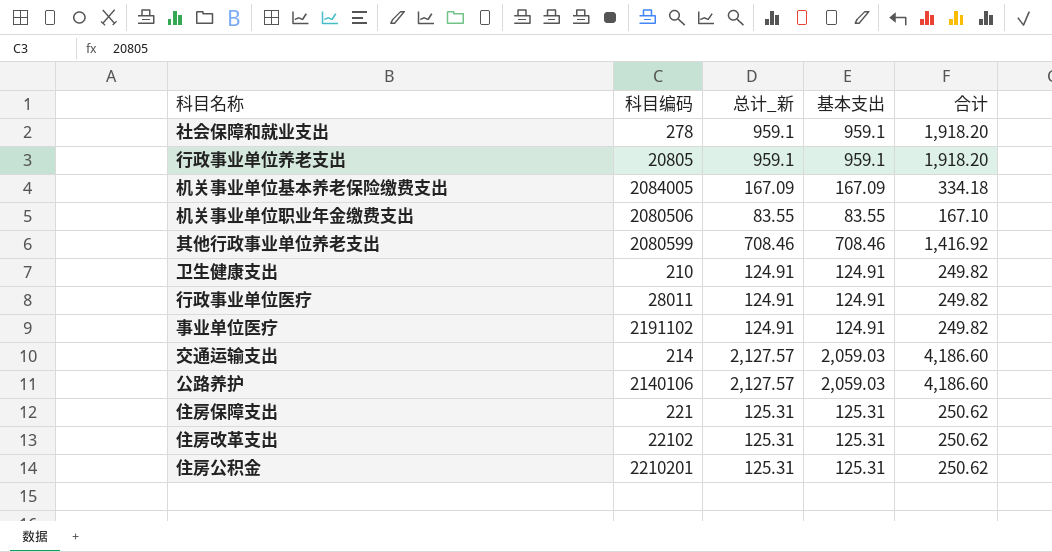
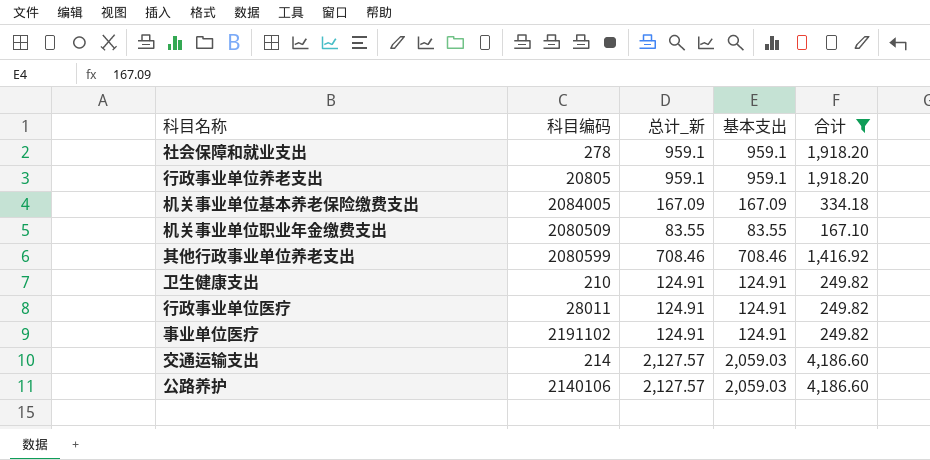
filter: none -> 合计 != 250.62
机关事业单位职业年金缴费支出 | 科目编码: 2080506 -> 2080509

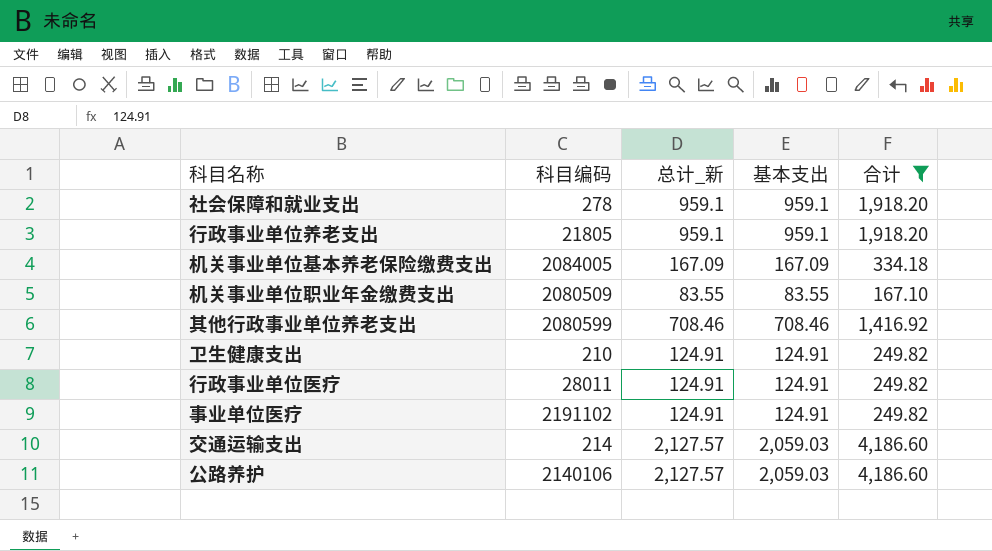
行政事业单位养老支出 | 科目编码: 20805 -> 21805

